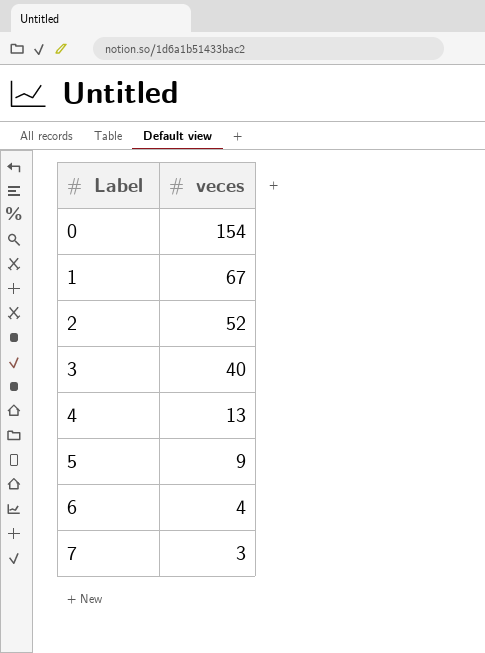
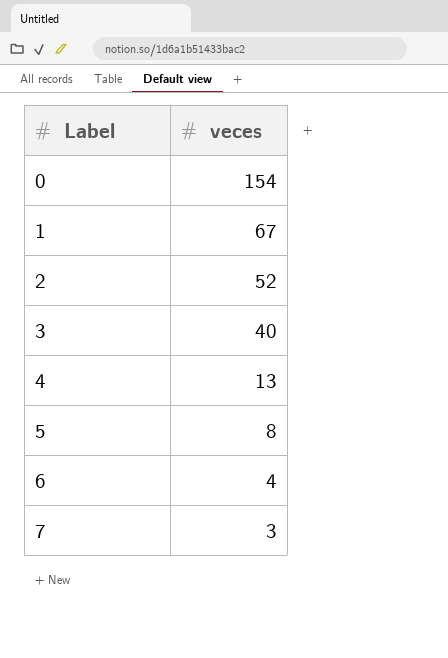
5 | veces: 9 -> 8

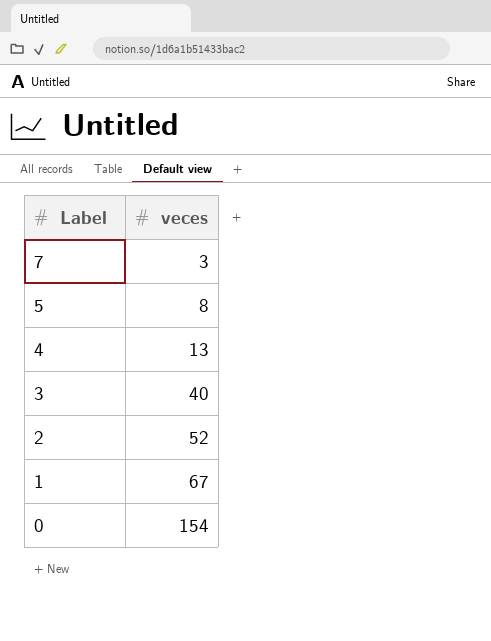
row order: Label ascending -> Label descending
row 6: 4 -> none

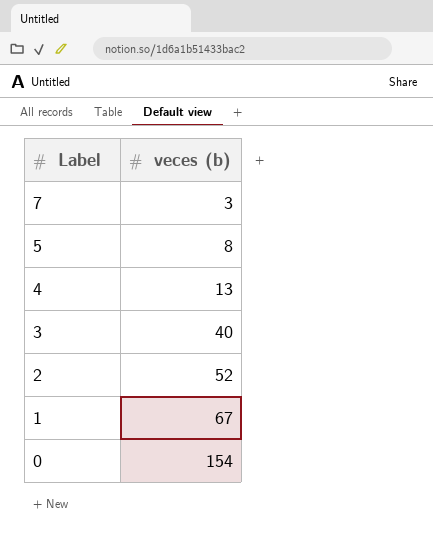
column name: veces -> veces (b)

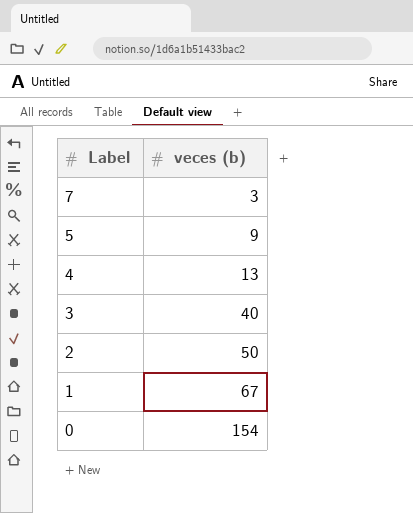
5 | veces (b): 8 -> 9
2 | veces (b): 52 -> 50

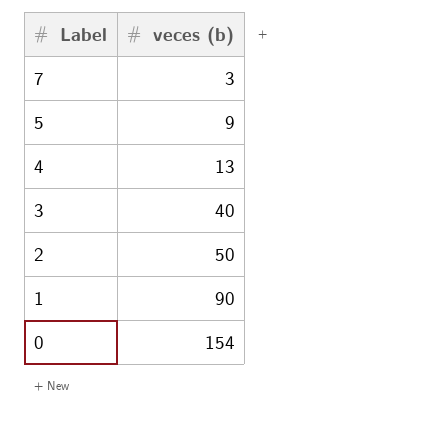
1 | veces (b): 67 -> 90

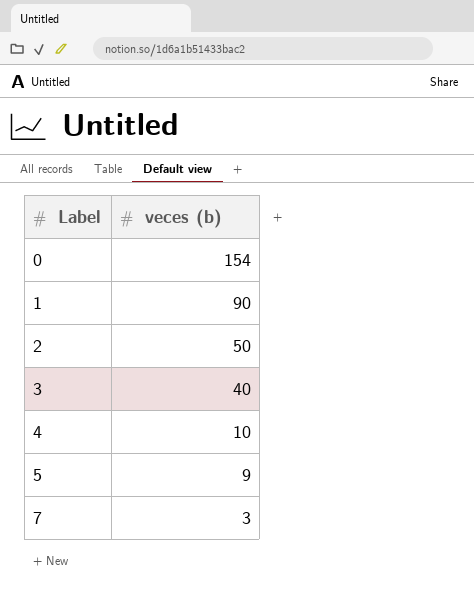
row order: Label descending -> Label ascending
4 | veces (b): 13 -> 10

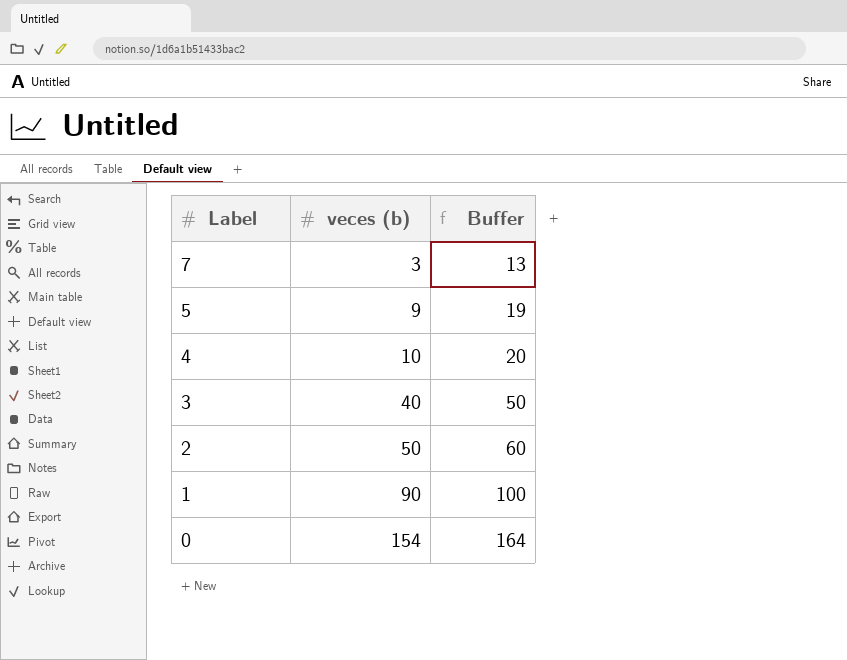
row order: Label ascending -> Label descending
column Buffer | formula: none -> [veces (b)] + 10

